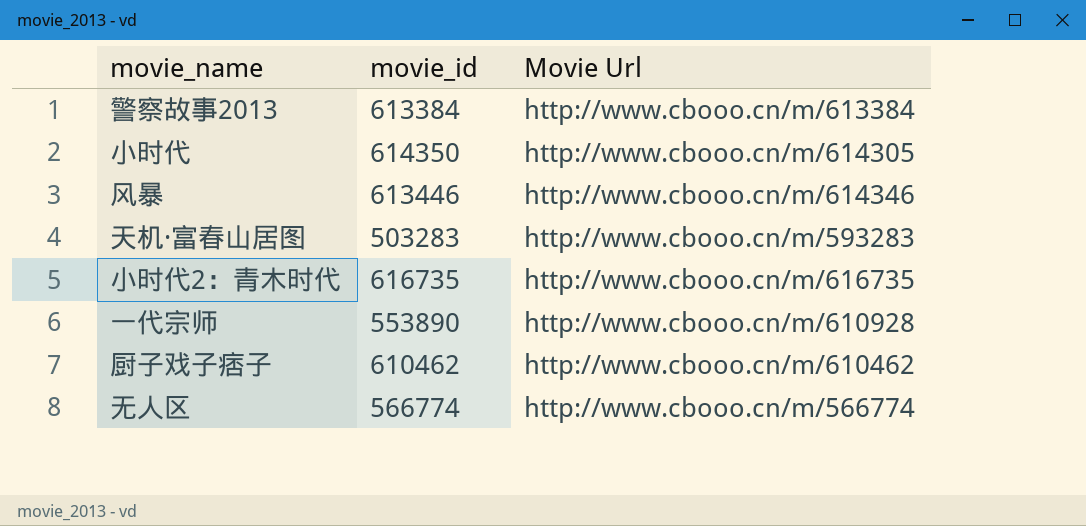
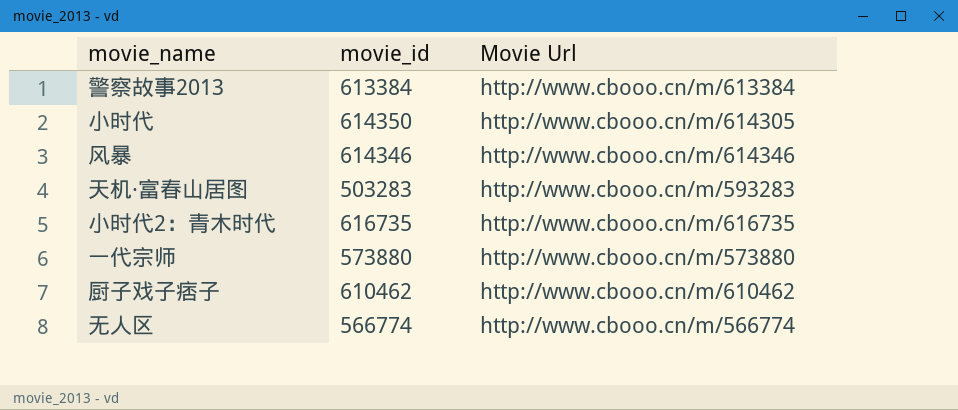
风暴 | movie_id: 613446 -> 614346
一代宗师 | movie_id: 553890 -> 573880
一代宗师 | Movie Url: http://www.cbooo.cn/m/610928 -> http://www.cbooo.cn/m/573880

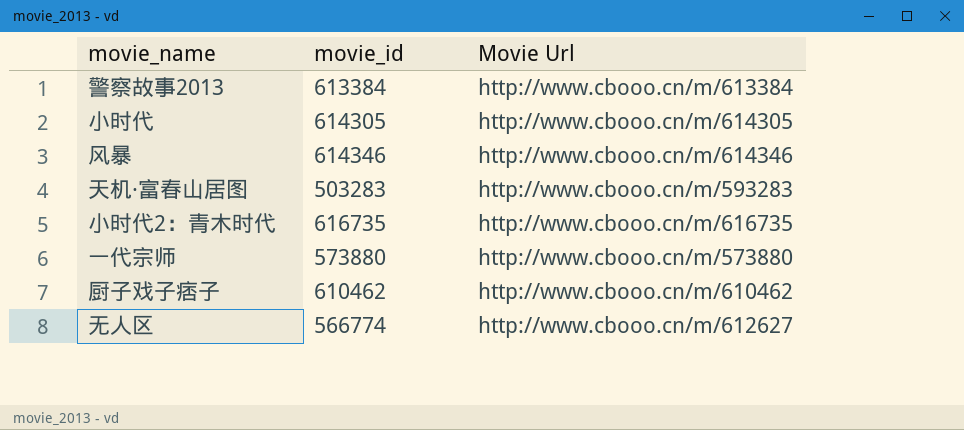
小时代 | movie_id: 614350 -> 614305
无人区 | Movie Url: http://www.cbooo.cn/m/566774 -> http://www.cbooo.cn/m/612627

